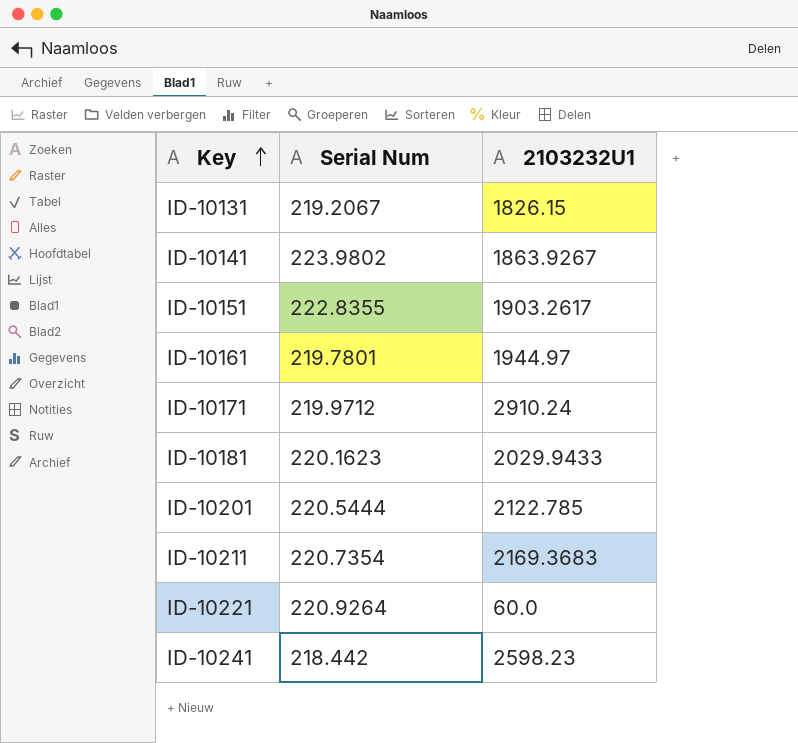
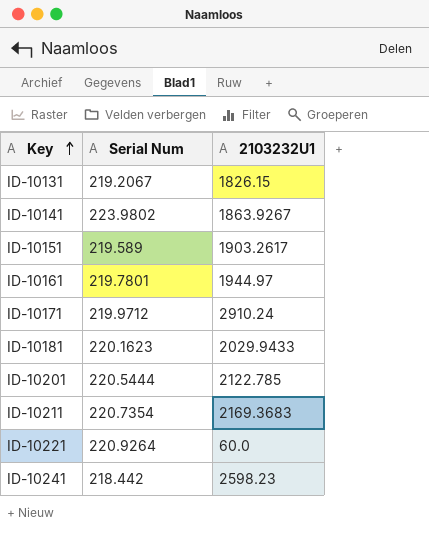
ID-10151 | Serial Num: 222.8355 -> 219.589

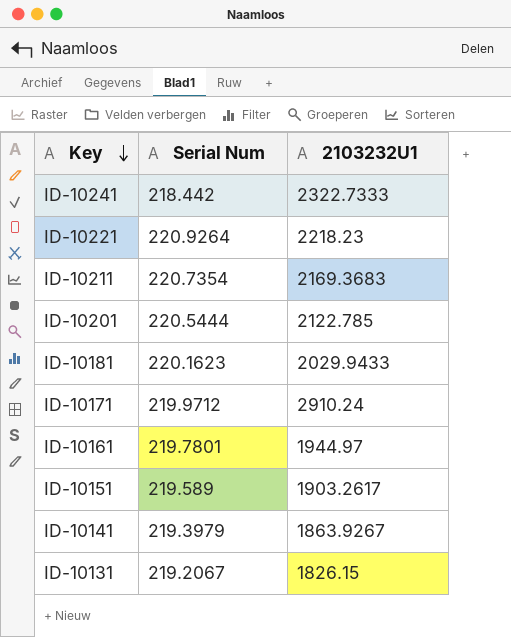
row order: Key ascending -> Key descending
ID-10241 | 2103232U1: 2598.23 -> 2322.7333
ID-10221 | 2103232U1: 60.0 -> 2218.23
ID-10141 | Serial Num: 223.9802 -> 219.3979

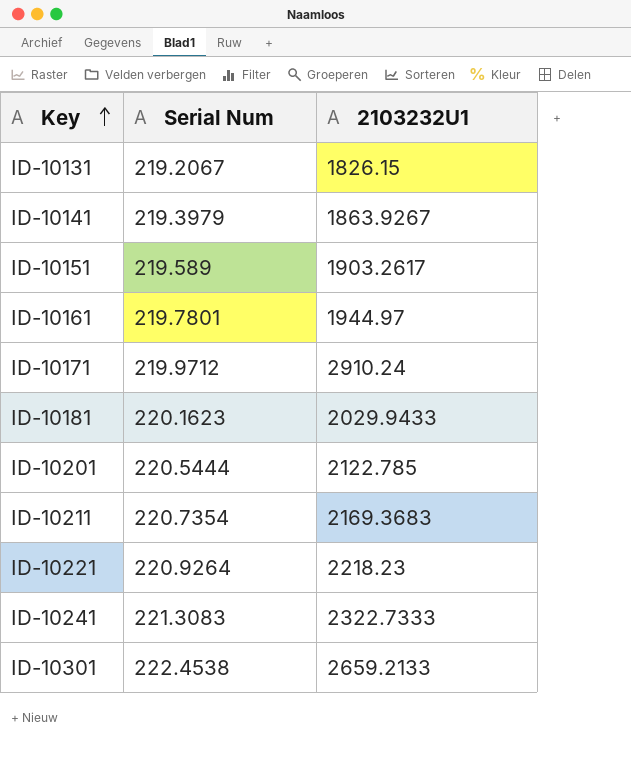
row order: Key descending -> Key ascending
ID-10241 | Serial Num: 218.442 -> 221.3083
row ID-10301: none -> 222.4538 | 2659.2133

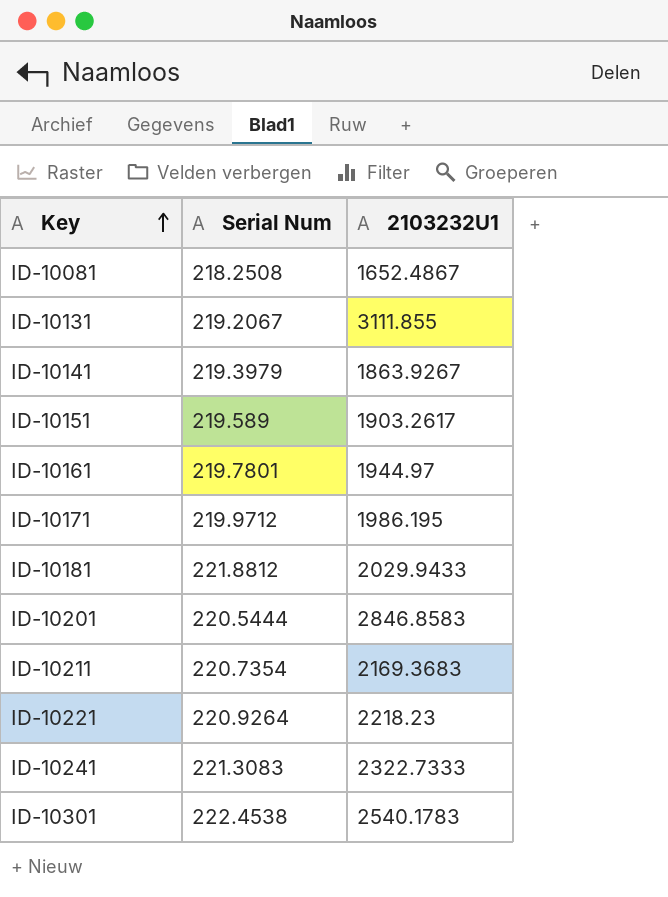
row ID-10081: none -> 218.2508 | 1652.4867
ID-10131 | 2103232U1: 1826.15 -> 3111.855
ID-10171 | 2103232U1: 2910.24 -> 1986.195
ID-10181 | Serial Num: 220.1623 -> 221.8812
ID-10201 | 2103232U1: 2122.785 -> 2846.8583
ID-10301 | 2103232U1: 2659.2133 -> 2540.1783

